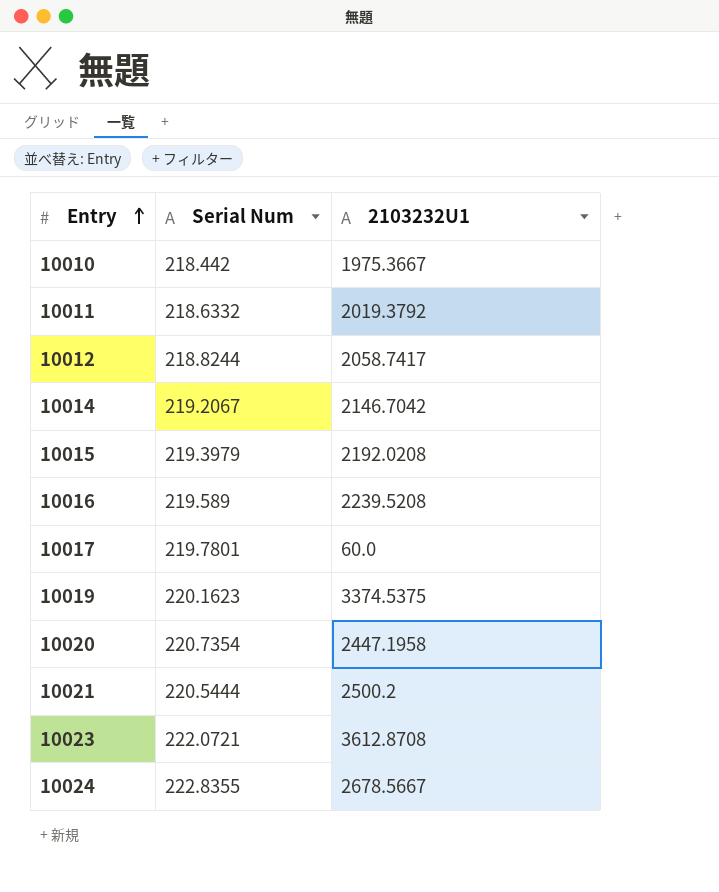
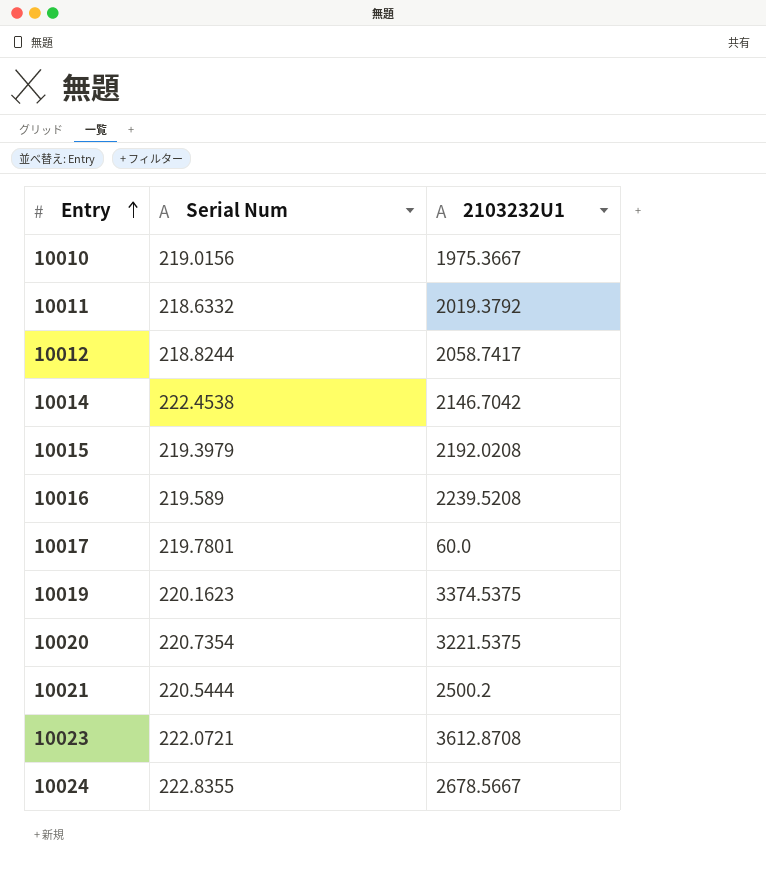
10010 | Serial Num: 218.442 -> 219.0156
10014 | Serial Num: 219.2067 -> 222.4538
10020 | 2103232U1: 2447.1958 -> 3221.5375

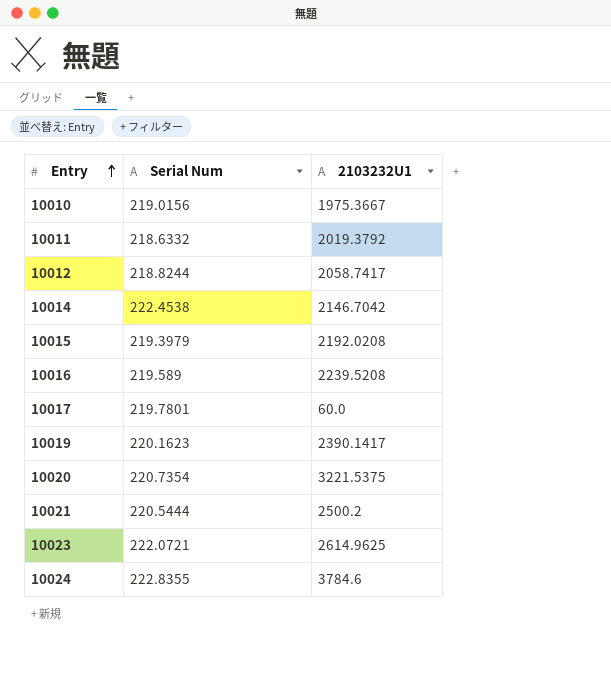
10019 | 2103232U1: 3374.5375 -> 2390.1417
10023 | 2103232U1: 3612.8708 -> 2614.9625
10024 | 2103232U1: 2678.5667 -> 3784.6

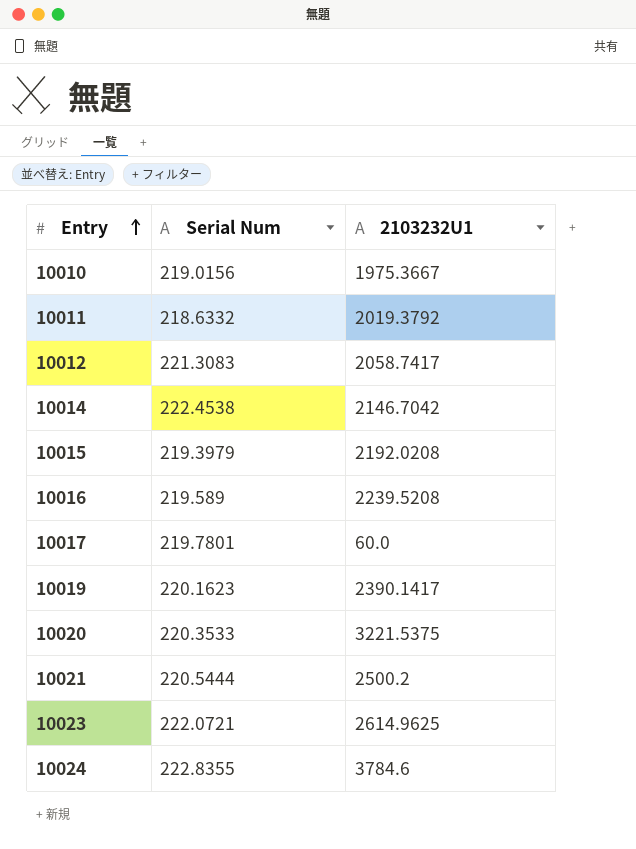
10012 | Serial Num: 218.8244 -> 221.3083
10020 | Serial Num: 220.7354 -> 220.3533

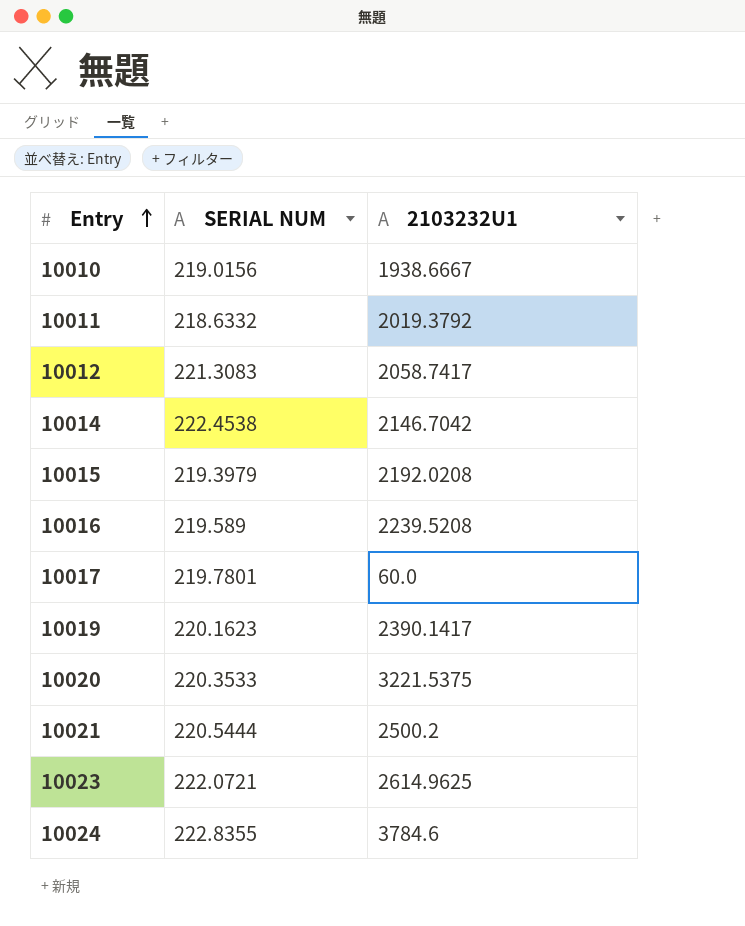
column name: Serial Num -> SERIAL NUM
10010 | 2103232U1: 1975.3667 -> 1938.6667

